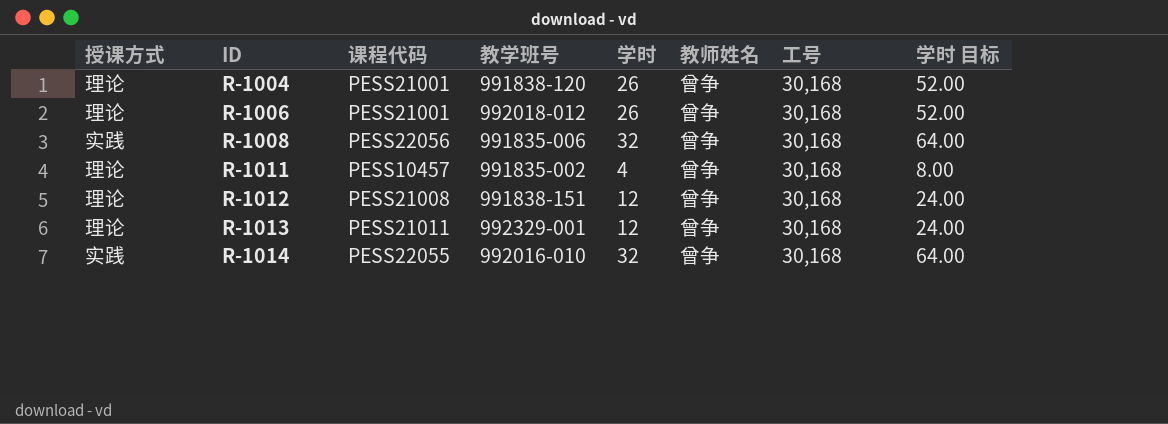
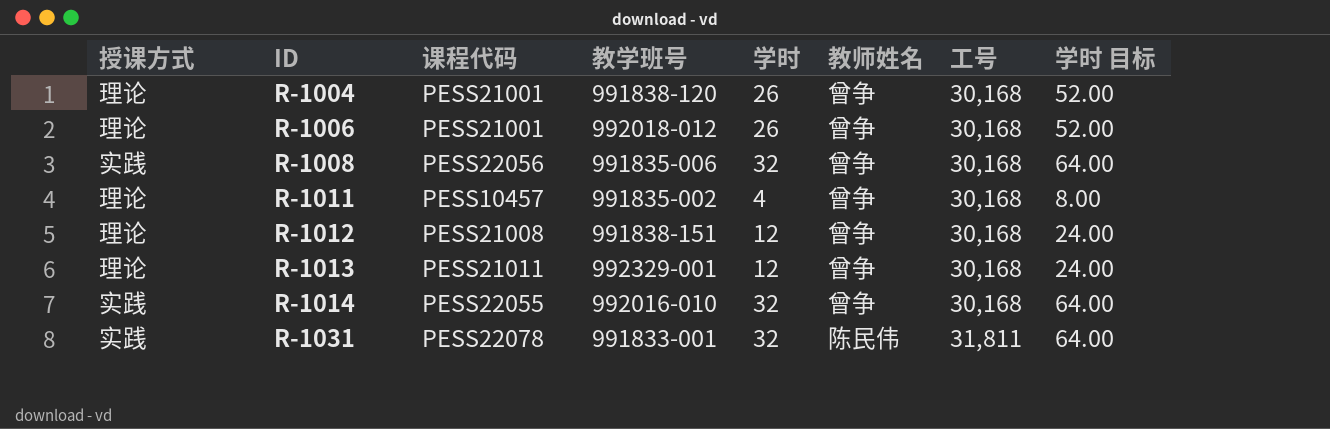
row R-1031: none -> 实践 | PESS22078 | 991833-001 | 32 | 陈民伟 | 31,811 | 64.00

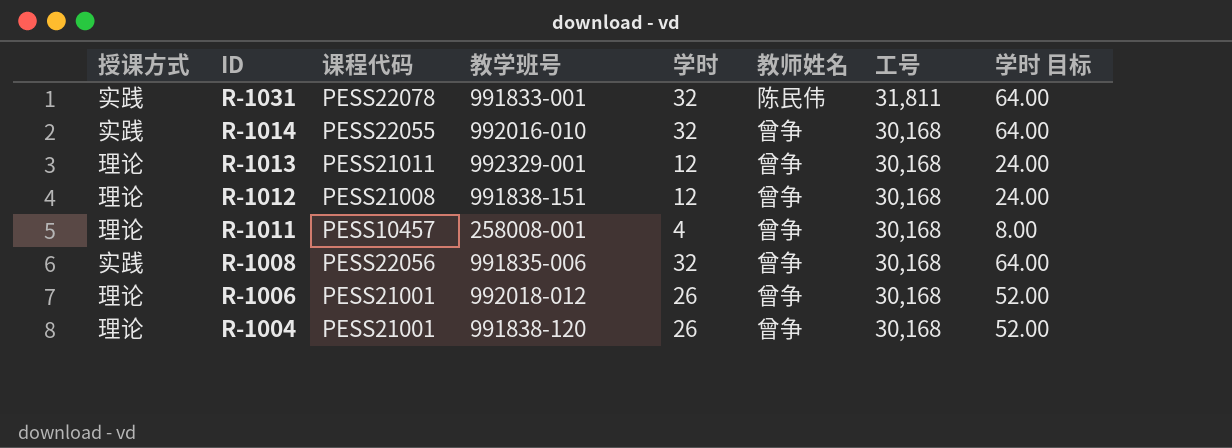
row order: ID ascending -> ID descending
R-1011 | 教学班号: 991835-002 -> 258008-001

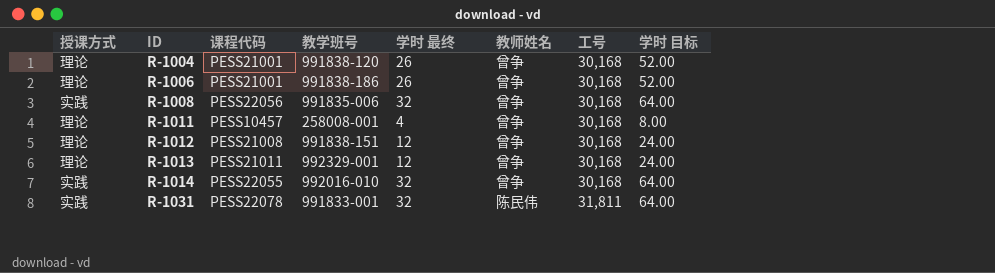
row order: ID descending -> ID ascending
column name: 学时 -> 学时 最终
R-1006 | 教学班号: 992018-012 -> 991838-186

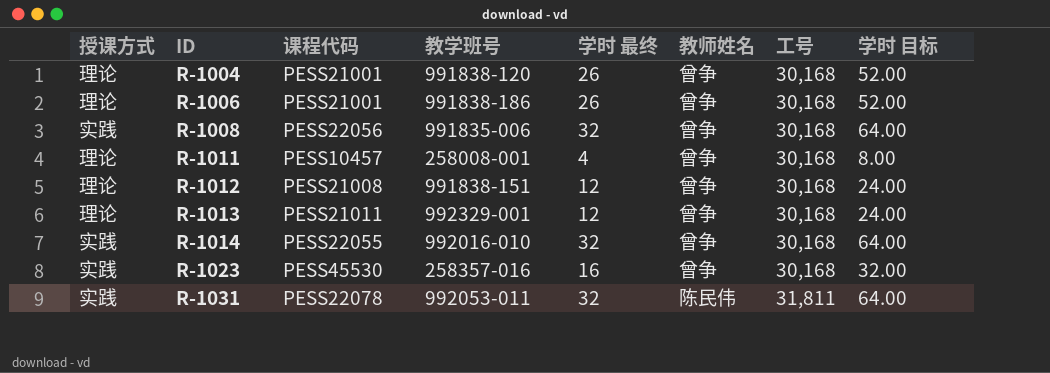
row R-1023: none -> 实践 | PESS45530 | 258357-016 | 16 | 曾争 | 30,168 | 32.00
R-1031 | 教学班号: 991833-001 -> 992053-011

